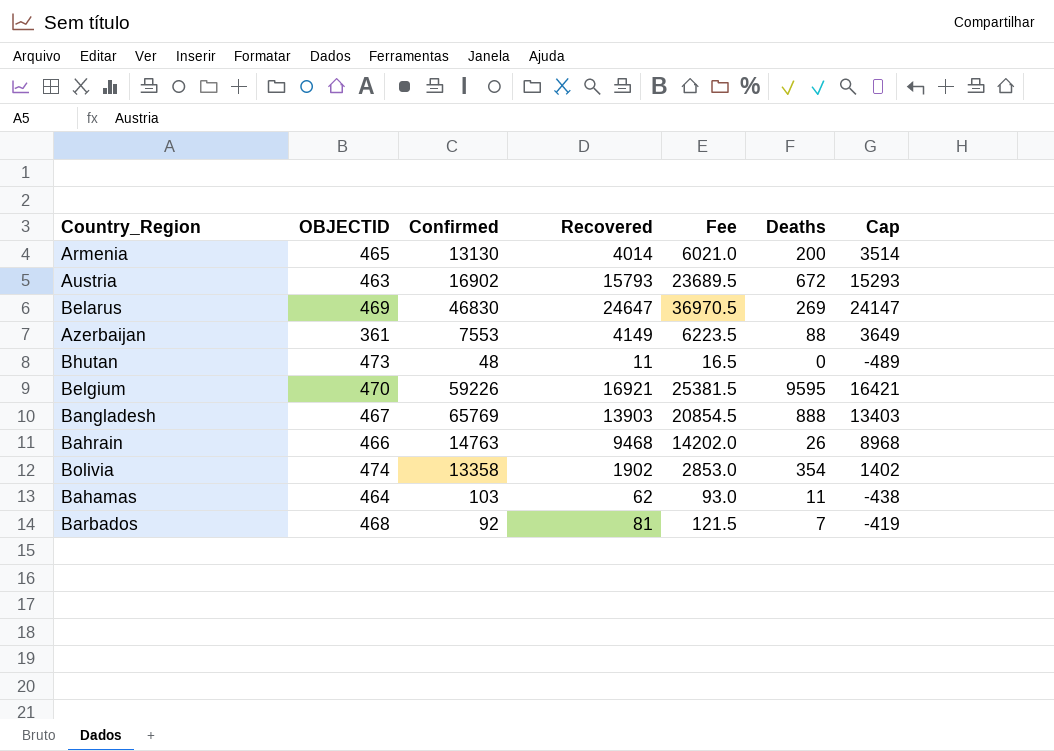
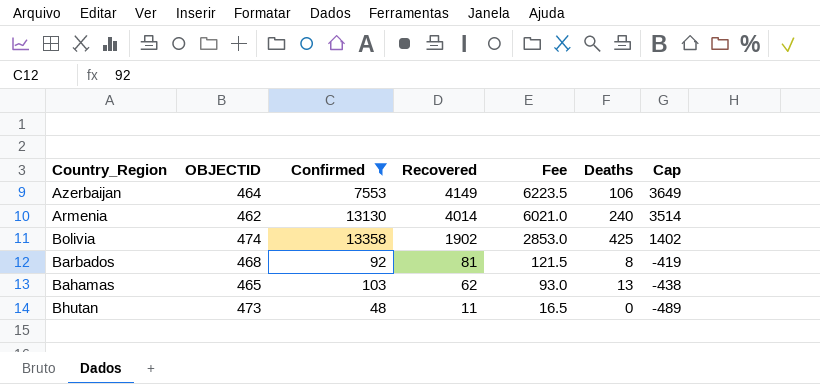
filter: none -> Confirmed <= 13358
row order: none -> Recovered descending
Azerbaijan | OBJECTID: 361 -> 464
Azerbaijan | Deaths: 88 -> 106
Armenia | OBJECTID: 465 -> 462
Armenia | Deaths: 200 -> 240
Bolivia | Deaths: 354 -> 425
Barbados | Deaths: 7 -> 8
Bahamas | OBJECTID: 464 -> 465
Bahamas | Deaths: 11 -> 13

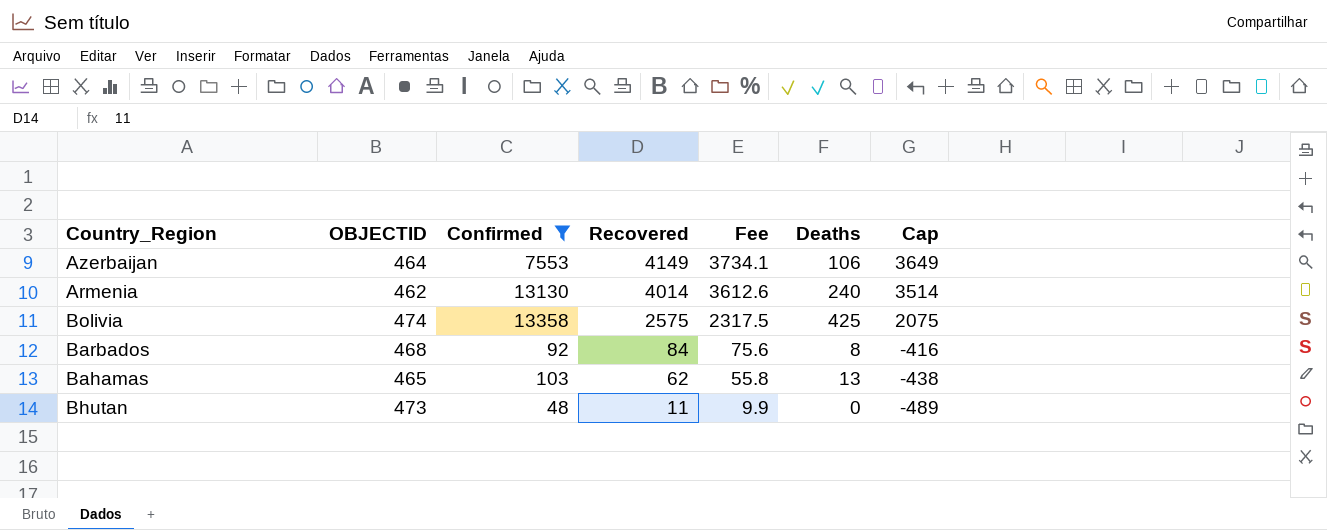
column Fee | formula: [Recovered] * 1.5 -> [Recovered] * 0.9
Bolivia | Recovered: 1902 -> 2575
Bolivia | Cap: 1402 -> 2075
Barbados | Recovered: 81 -> 84
Barbados | Cap: -419 -> -416

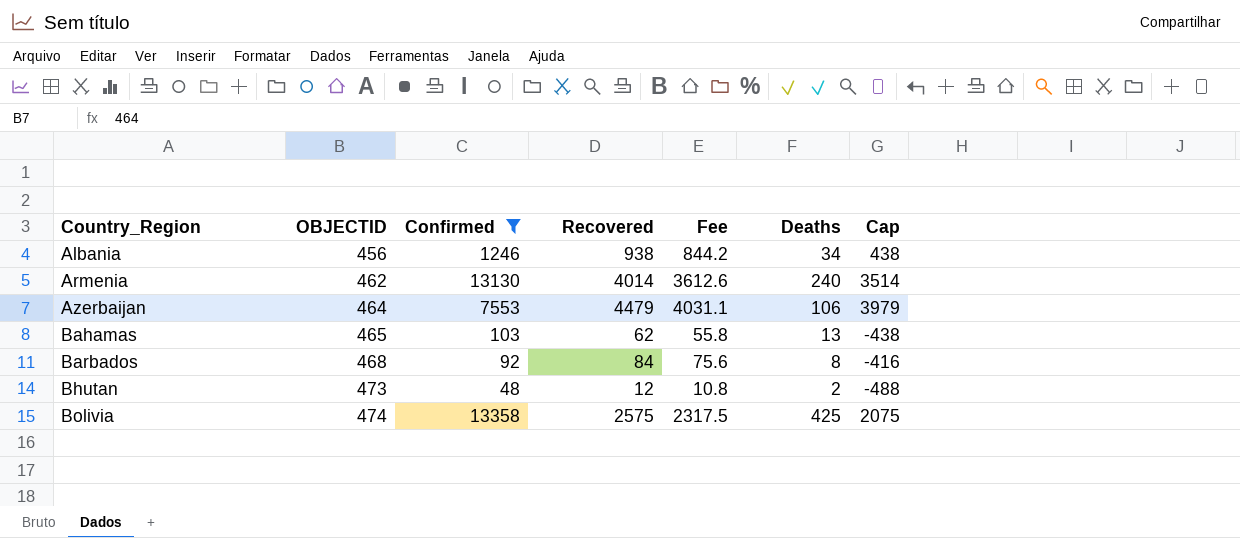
row order: Recovered descending -> Country_Region ascending
row Albania: none -> 456 | 1246 | 938 | 844.2 | 34 | 438
Azerbaijan | Recovered: 4149 -> 4479
Azerbaijan | Fee: 3734.1 -> 4031.1
Azerbaijan | Cap: 3649 -> 3979
Bhutan | Recovered: 11 -> 12
Bhutan | Fee: 9.9 -> 10.8
Bhutan | Deaths: 0 -> 2
Bhutan | Cap: -489 -> -488

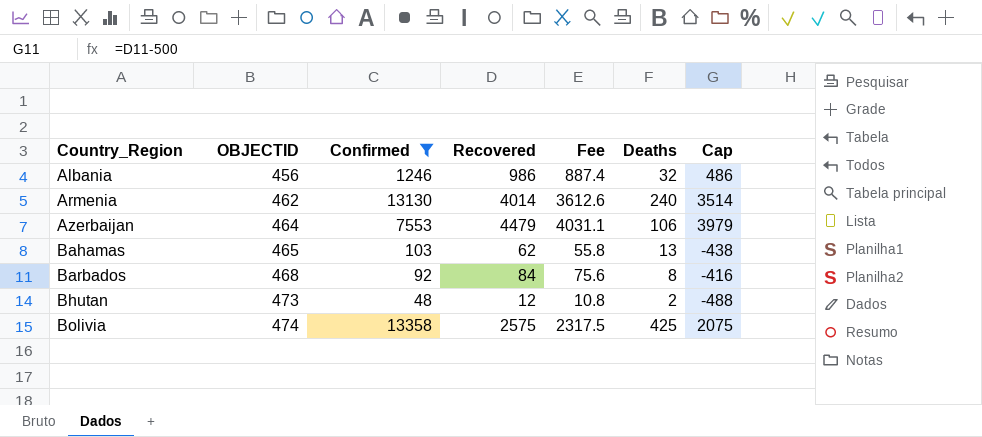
Albania | Recovered: 938 -> 986
Albania | Fee: 844.2 -> 887.4
Albania | Deaths: 34 -> 32
Albania | Cap: 438 -> 486

